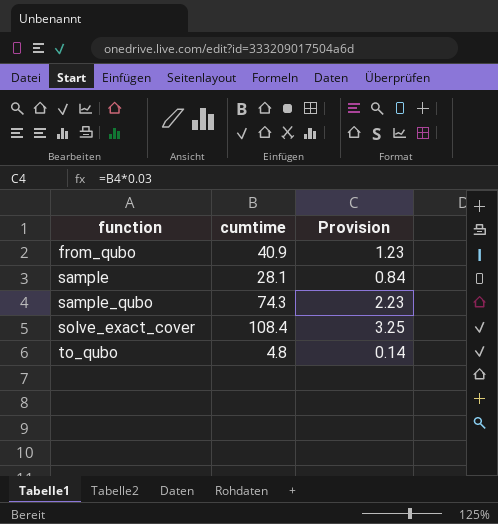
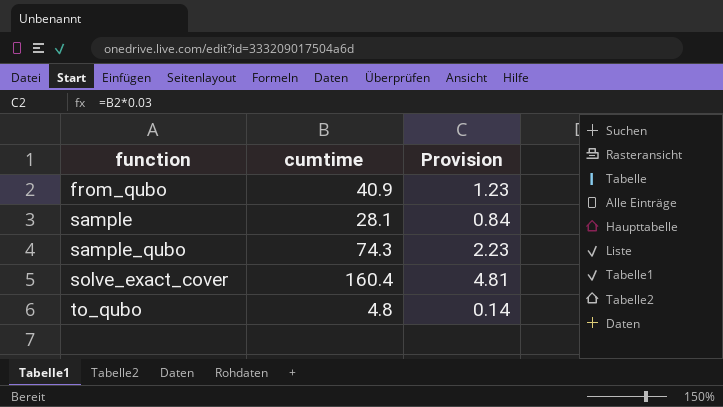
solve_exact_cover | cumtime: 108.4 -> 160.4
solve_exact_cover | Provision: 3.25 -> 4.81

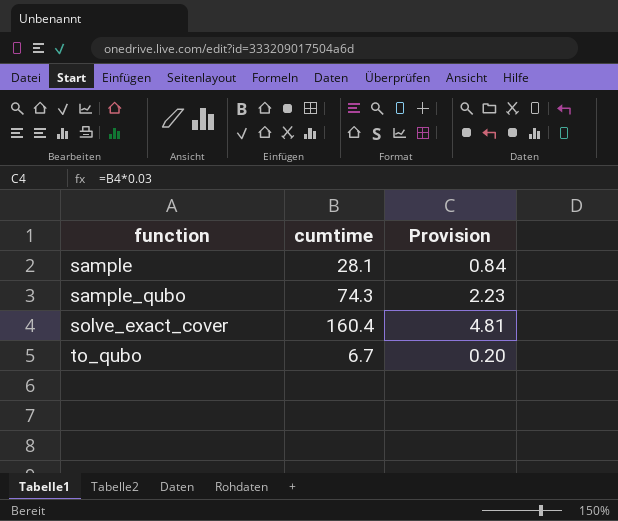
row from_qubo: 40.9 | 1.23 -> none
to_qubo | cumtime: 4.8 -> 6.7
to_qubo | Provision: 0.14 -> 0.20

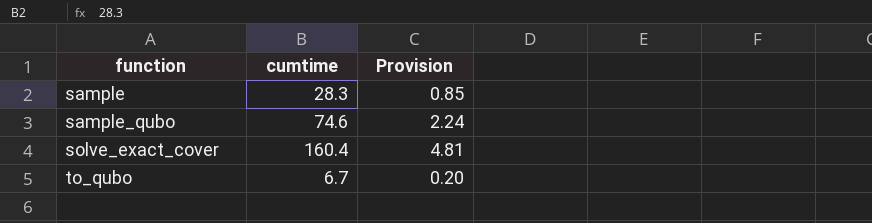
sample | cumtime: 28.1 -> 28.3
sample | Provision: 0.84 -> 0.85
sample_qubo | cumtime: 74.3 -> 74.6
sample_qubo | Provision: 2.23 -> 2.24

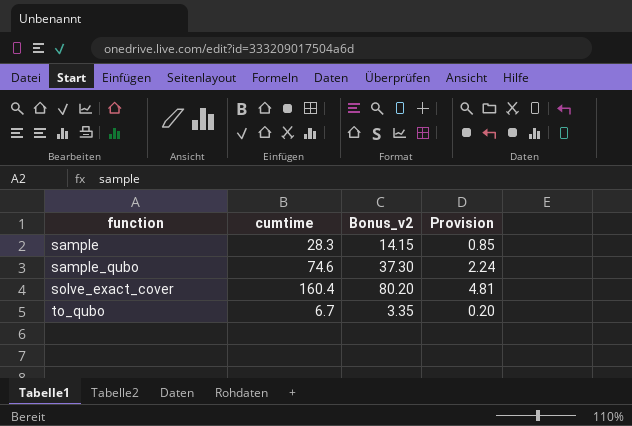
column Bonus_v2 | formula: none -> [cumtime] * 0.5

